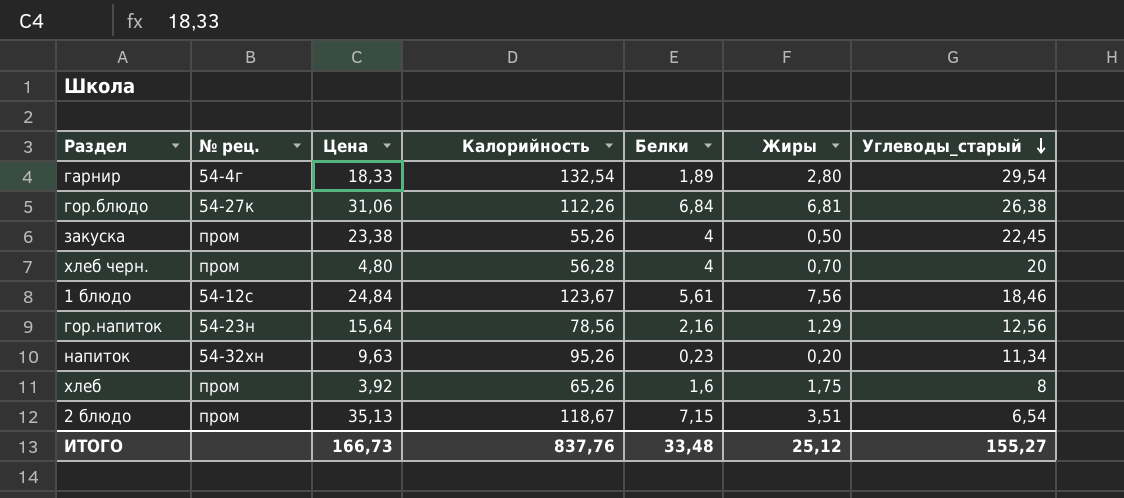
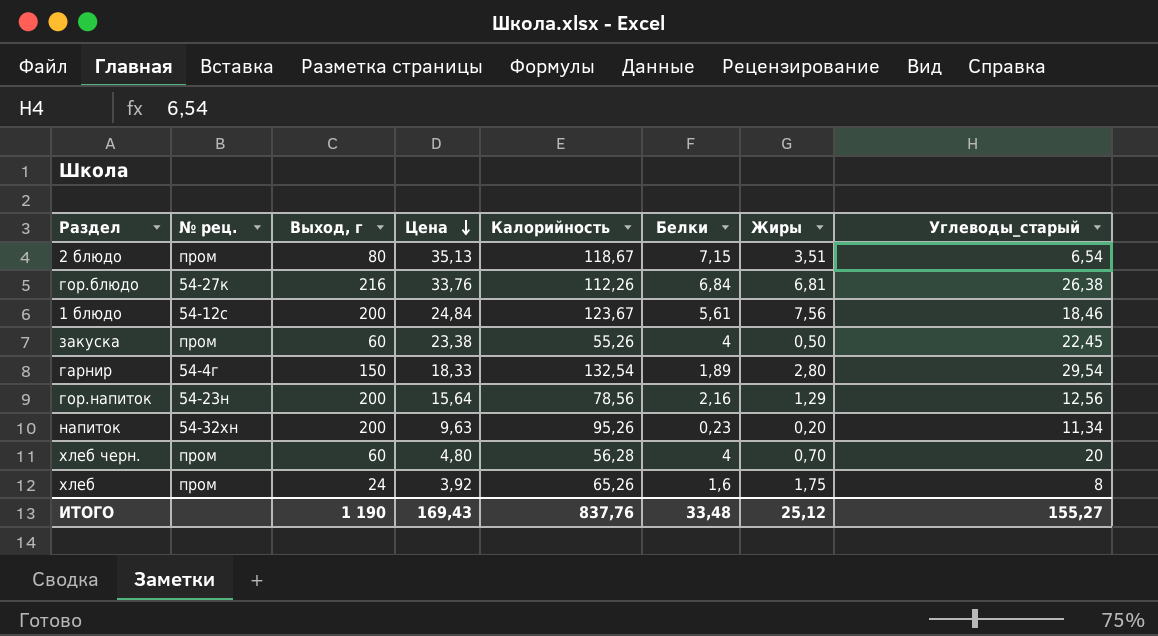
row order: Углеводы_старый descending -> Цена descending
column Выход, г | position: none -> 3
гор.блюдо | Цена: 31,06 -> 33,76
ИТОГО | Цена: 166,73 -> 169,43

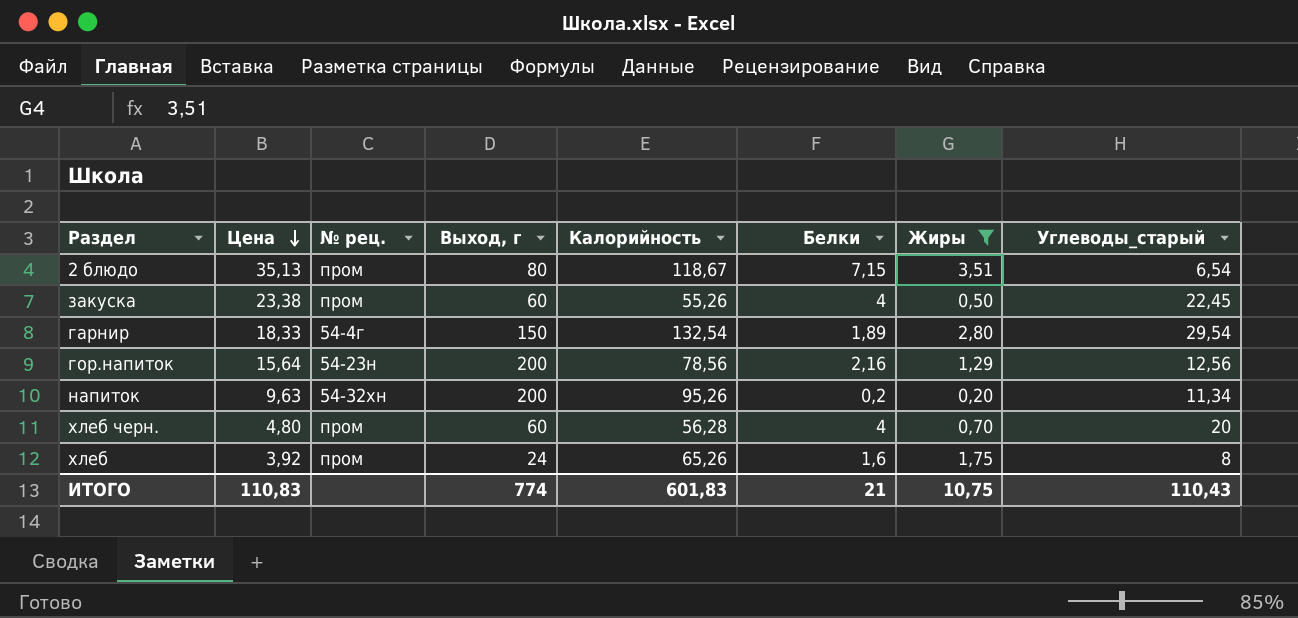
filter: none -> Жиры <= 3,51
column Цена | position: 4 -> 2
напиток | Белки: 0,23 -> 0,2
ИТОГО | Цена: 169,43 -> 110,83
ИТОГО | Выход, г: 1 190 -> 774
ИТОГО | Калорийность: 837,76 -> 601,83
ИТОГО | Белки: 33,48 -> 21
ИТОГО | Жиры: 25,12 -> 10,75
ИТОГО | Углеводы_старый: 155,27 -> 110,43

